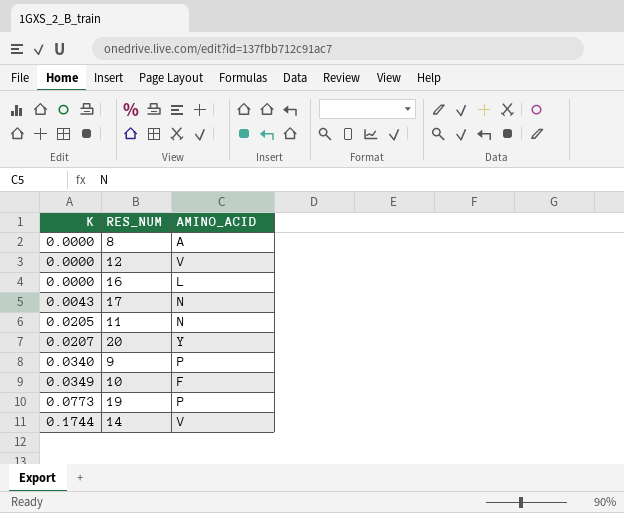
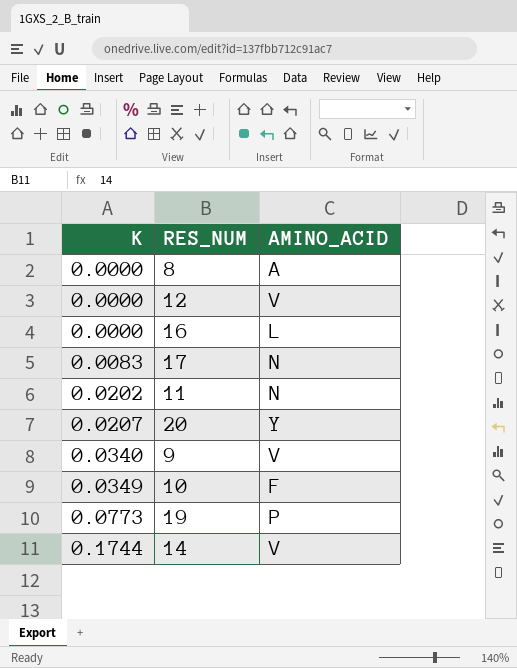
17 | K: 0.0043 -> 0.0083
11 | K: 0.0205 -> 0.0202
9 | AMINO_ACID: P -> V

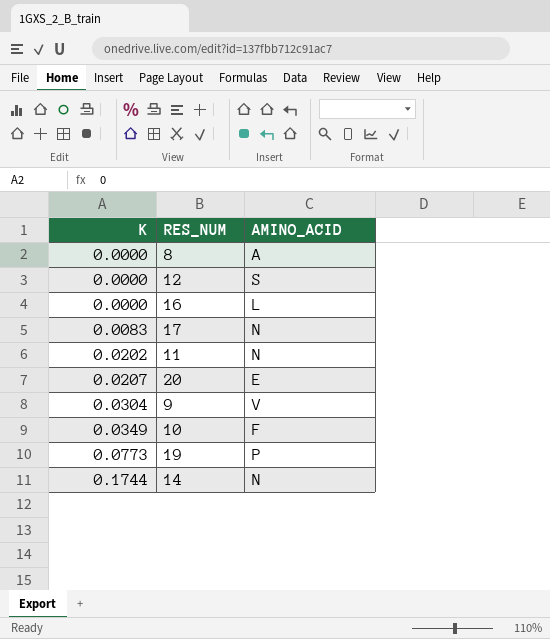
12 | AMINO_ACID: V -> S
20 | AMINO_ACID: Y -> E
9 | K: 0.0340 -> 0.0304
14 | AMINO_ACID: V -> N

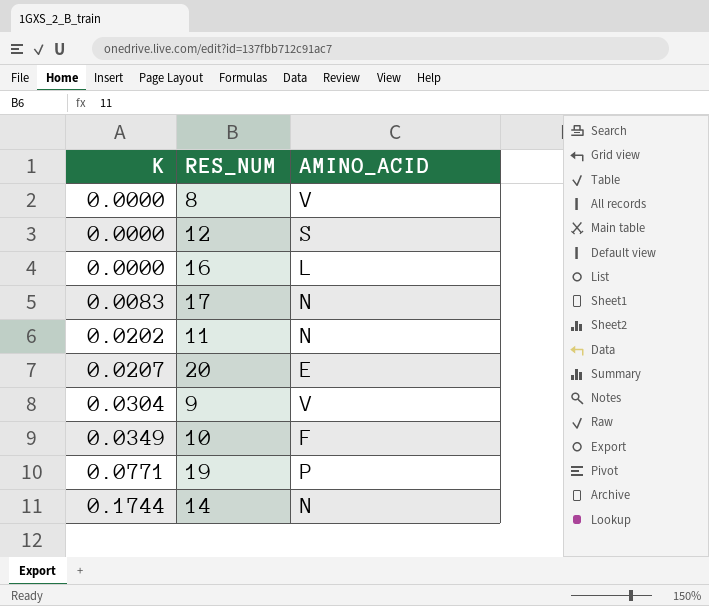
8 | AMINO_ACID: A -> V
19 | K: 0.0773 -> 0.0771

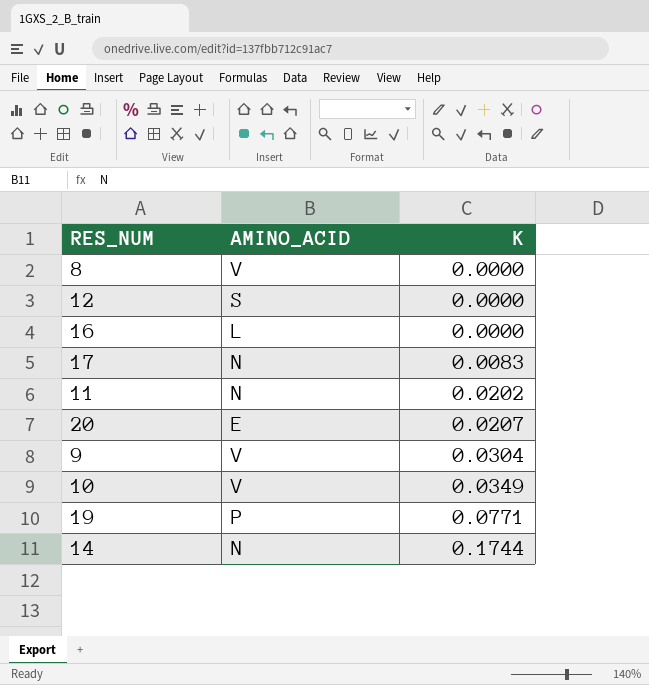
column K | position: 1 -> 3
10 | AMINO_ACID: F -> V

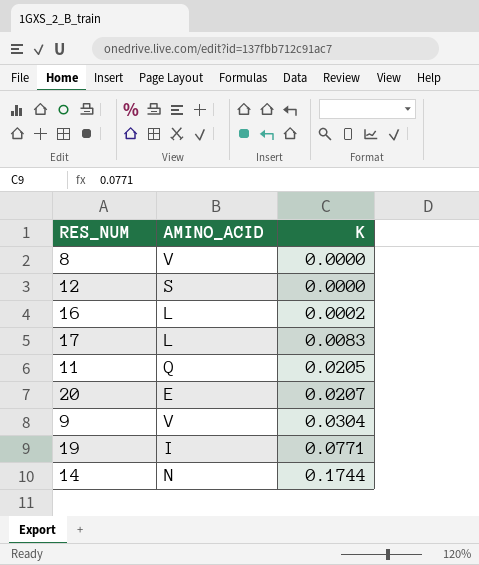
row 10: V | 0.0349 -> none
16 | K: 0.0000 -> 0.0002
17 | AMINO_ACID: N -> L
11 | AMINO_ACID: N -> Q
11 | K: 0.0202 -> 0.0205
19 | AMINO_ACID: P -> I

